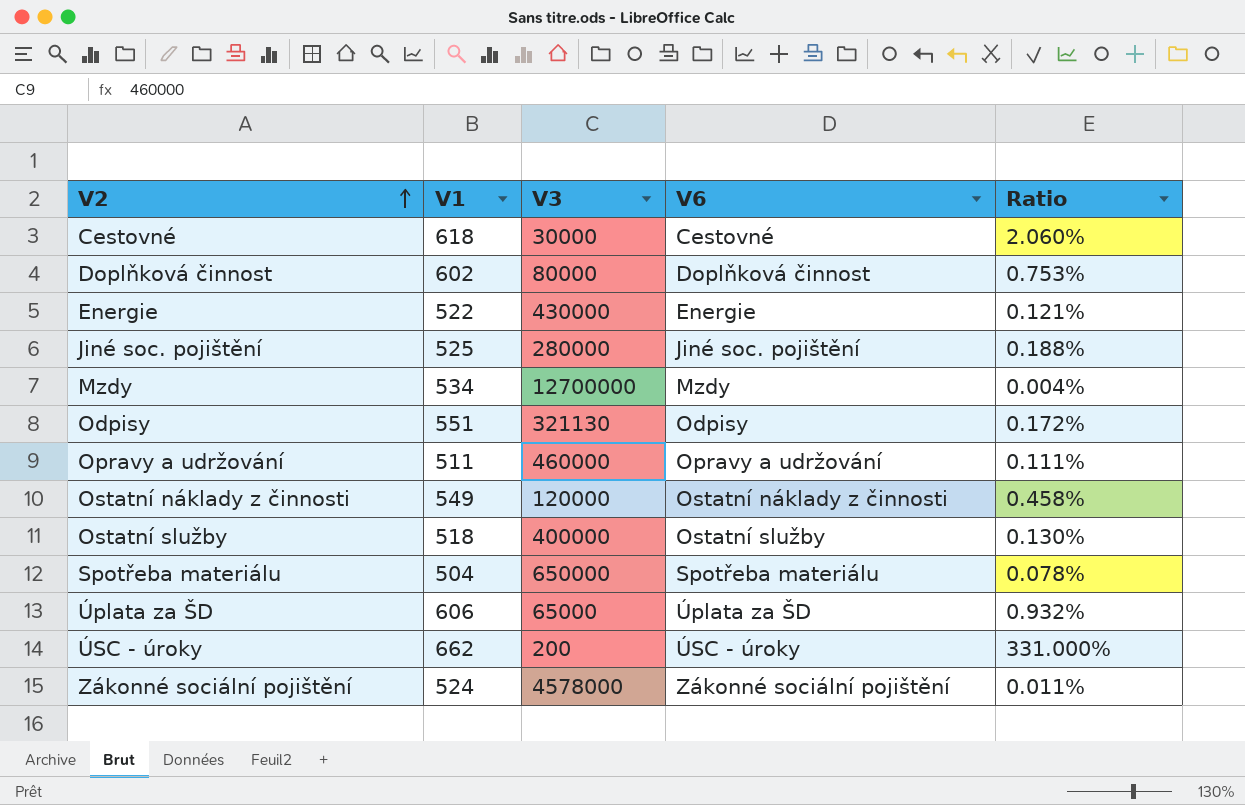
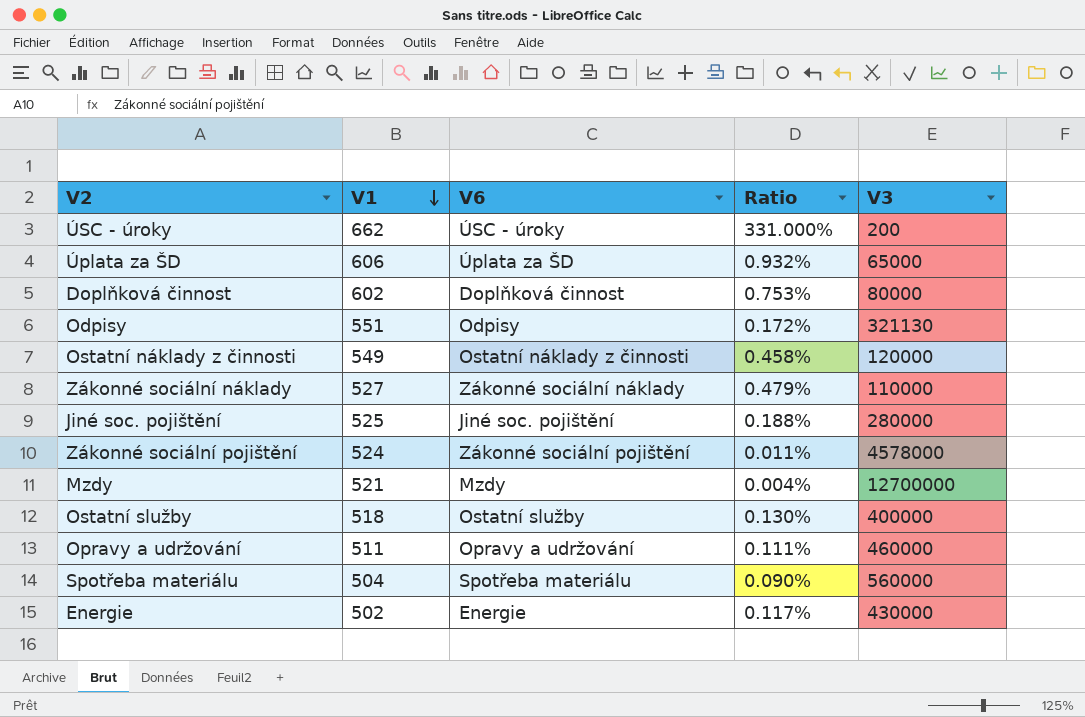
row order: V2 ascending -> V1 descending
column V3 | position: 3 -> 5
row Cestovné: 618 | 30000 | Cestovné | 2.060% -> none
row Zákonné sociální náklady: none -> 527 | Zákonné sociální náklady | 0.479% | 110000
Mzdy | V1: 534 -> 521
Spotřeba materiálu | Ratio: 0.078% -> 0.090%
Spotřeba materiálu | V3: 650000 -> 560000
Energie | V1: 522 -> 502
Energie | Ratio: 0.121% -> 0.117%

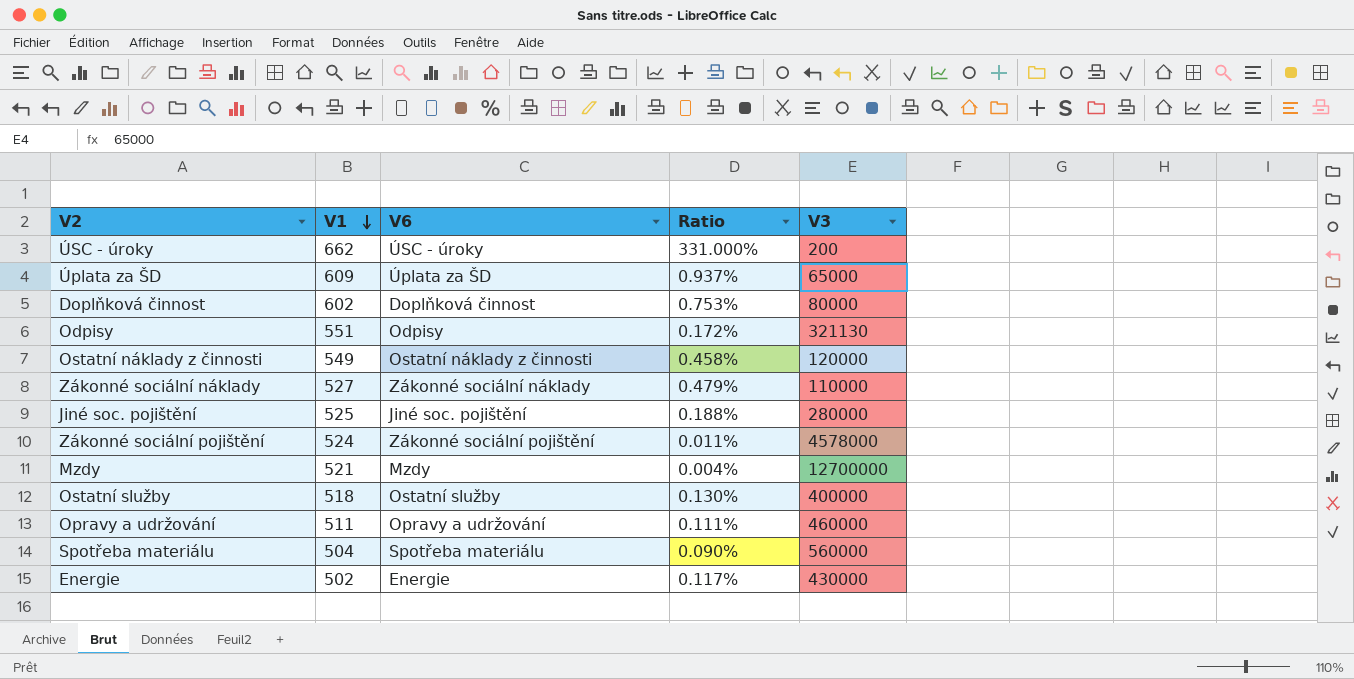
Úplata za ŠD | V1: 606 -> 609
Úplata za ŠD | Ratio: 0.932% -> 0.937%

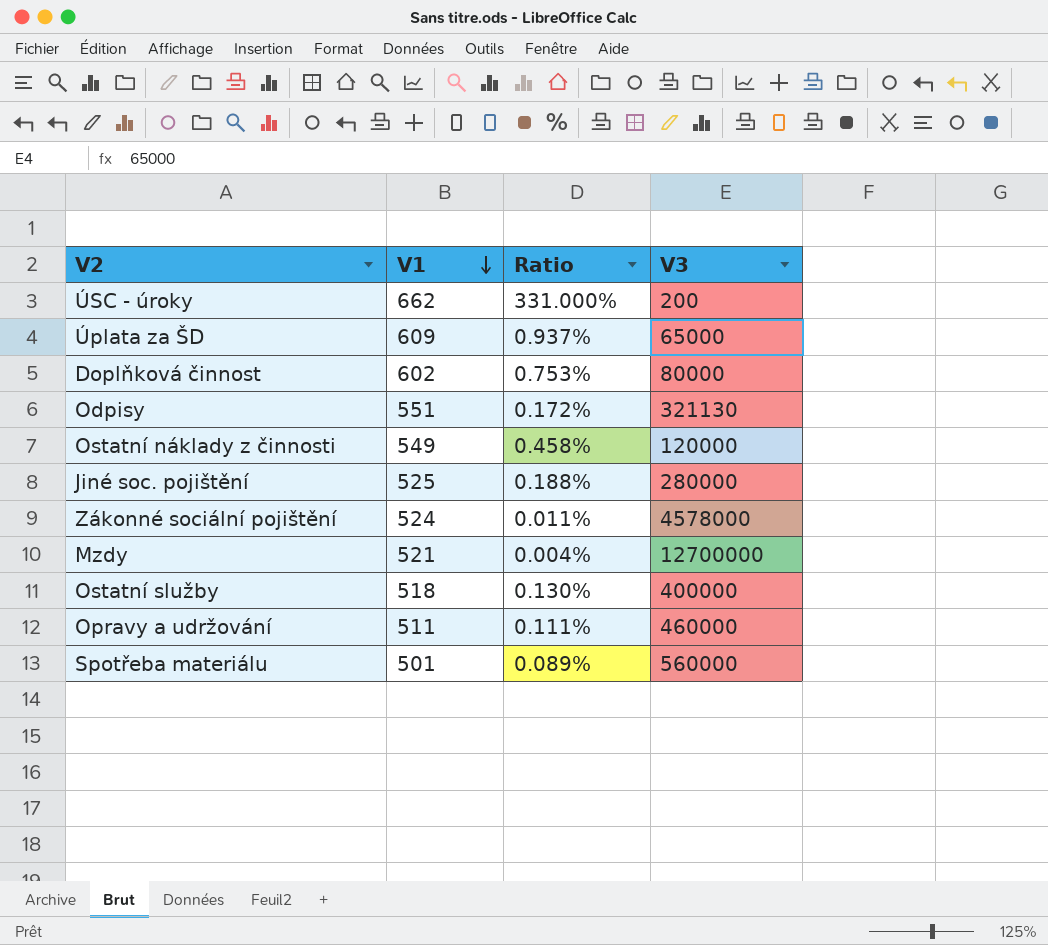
column V6 | position: 3 -> none
row Zákonné sociální náklady: 527 | Zákonné sociální náklady | 0.479% | 110000 -> none
row Energie: 502 | Energie | 0.117% | 430000 -> none
Spotřeba materiálu | V1: 504 -> 501
Spotřeba materiálu | Ratio: 0.090% -> 0.089%

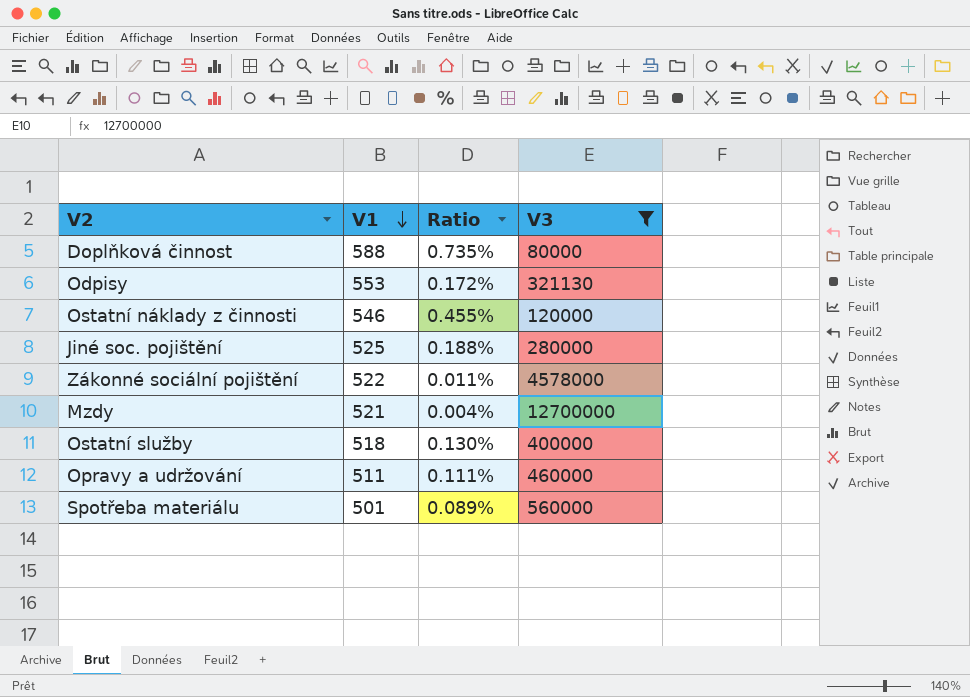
filter: none -> V3 >= 80000
Doplňková činnost | V1: 602 -> 588
Doplňková činnost | Ratio: 0.753% -> 0.735%
Odpisy | V1: 551 -> 553
Ostatní náklady z činnosti | V1: 549 -> 546
Ostatní náklady z činnosti | Ratio: 0.458% -> 0.455%
Zákonné sociální pojištění | V1: 524 -> 522

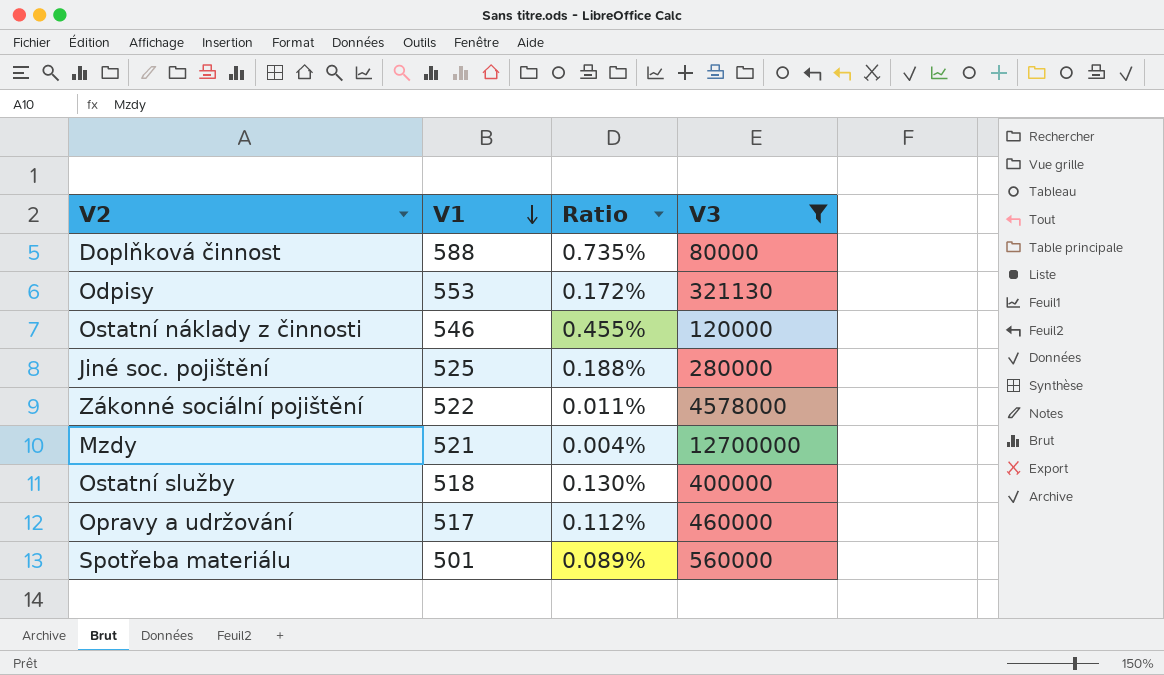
Opravy a udržování | V1: 511 -> 517
Opravy a udržování | Ratio: 0.111% -> 0.112%

